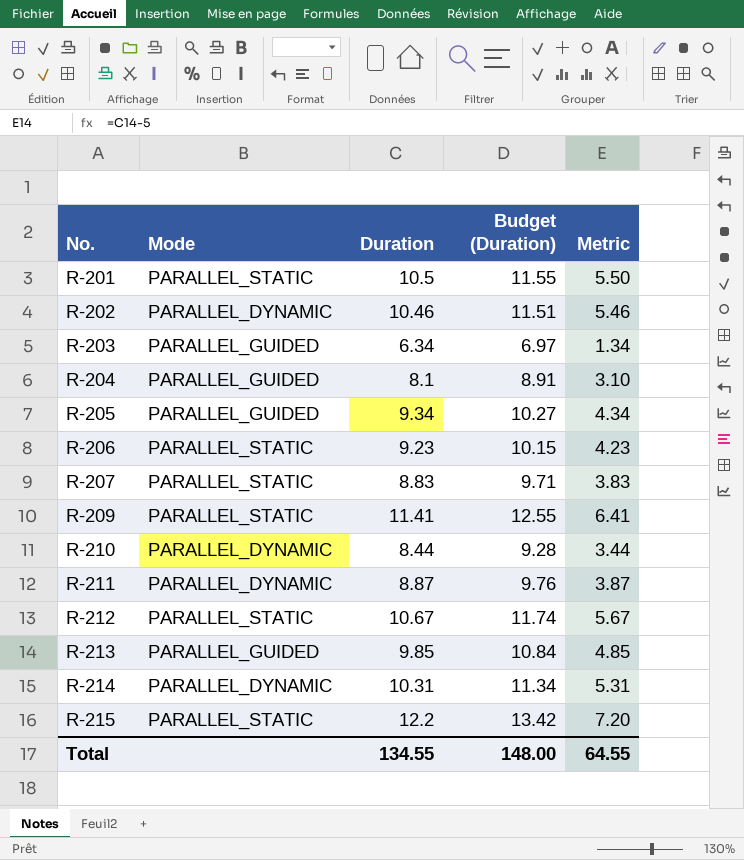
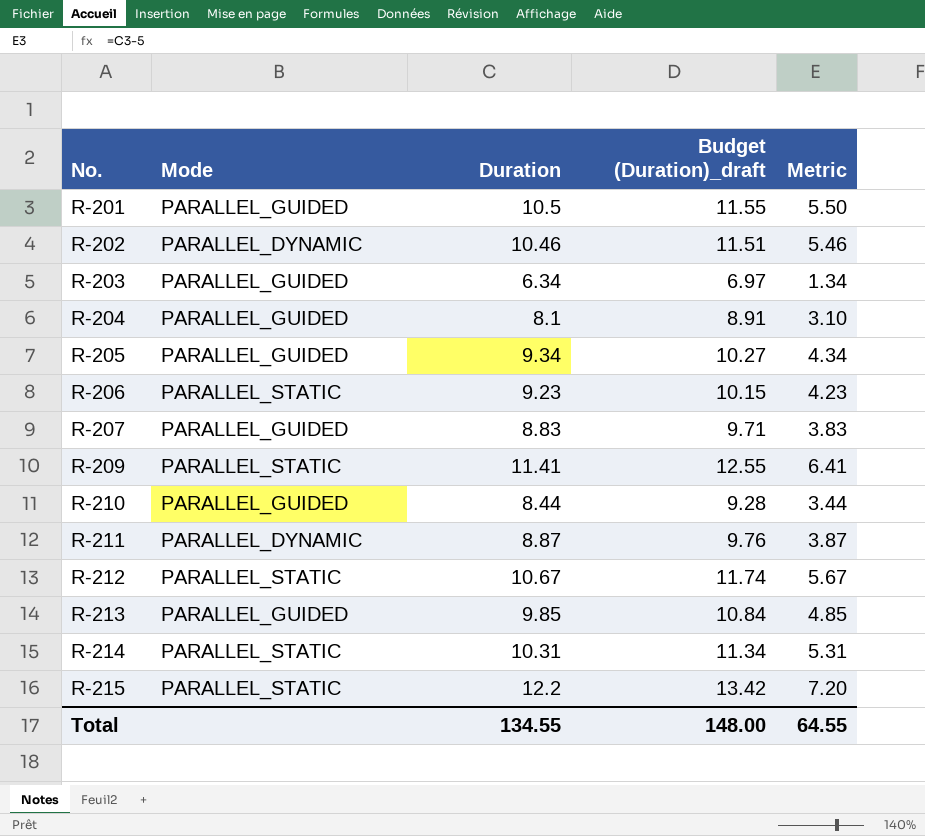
column name: Budget (Duration) -> Budget (Duration)_draft
R-201 | Mode: PARALLEL_STATIC -> PARALLEL_GUIDED
R-207 | Mode: PARALLEL_STATIC -> PARALLEL_GUIDED
R-210 | Mode: PARALLEL_DYNAMIC -> PARALLEL_GUIDED
R-214 | Mode: PARALLEL_DYNAMIC -> PARALLEL_STATIC

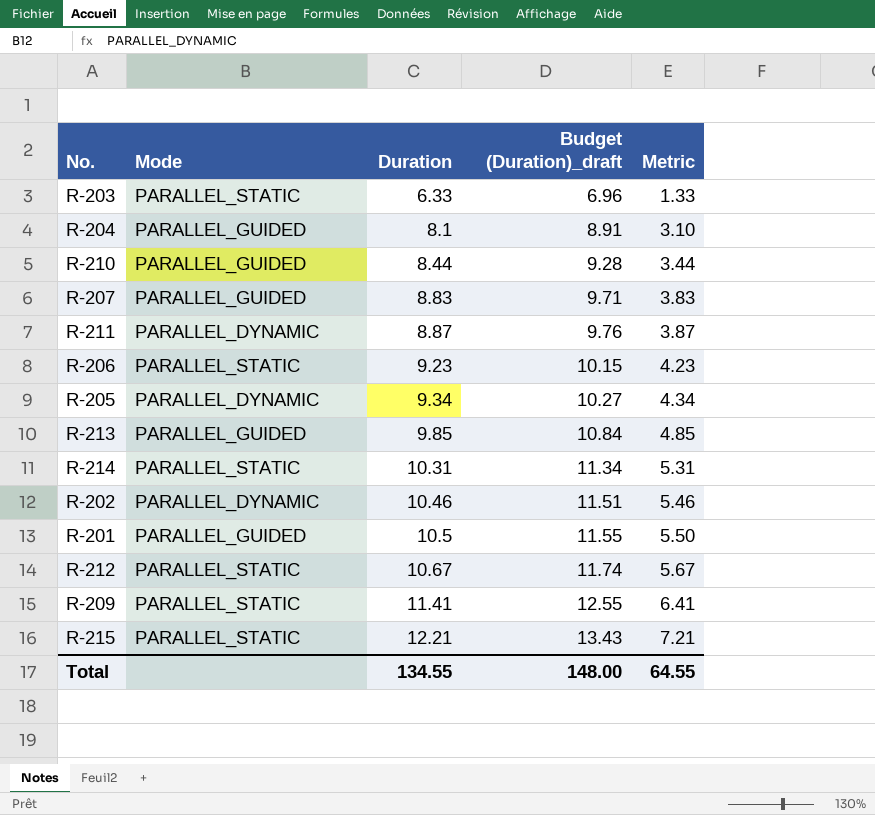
row order: No. ascending -> Duration ascending
R-203 | Mode: PARALLEL_GUIDED -> PARALLEL_STATIC
R-203 | Duration: 6.34 -> 6.33
R-203 | Budget (Duration)_draft: 6.97 -> 6.96
R-203 | Metric: 1.34 -> 1.33
R-205 | Mode: PARALLEL_GUIDED -> PARALLEL_DYNAMIC
R-215 | Duration: 12.2 -> 12.21
R-215 | Budget (Duration)_draft: 13.42 -> 13.43
R-215 | Metric: 7.20 -> 7.21

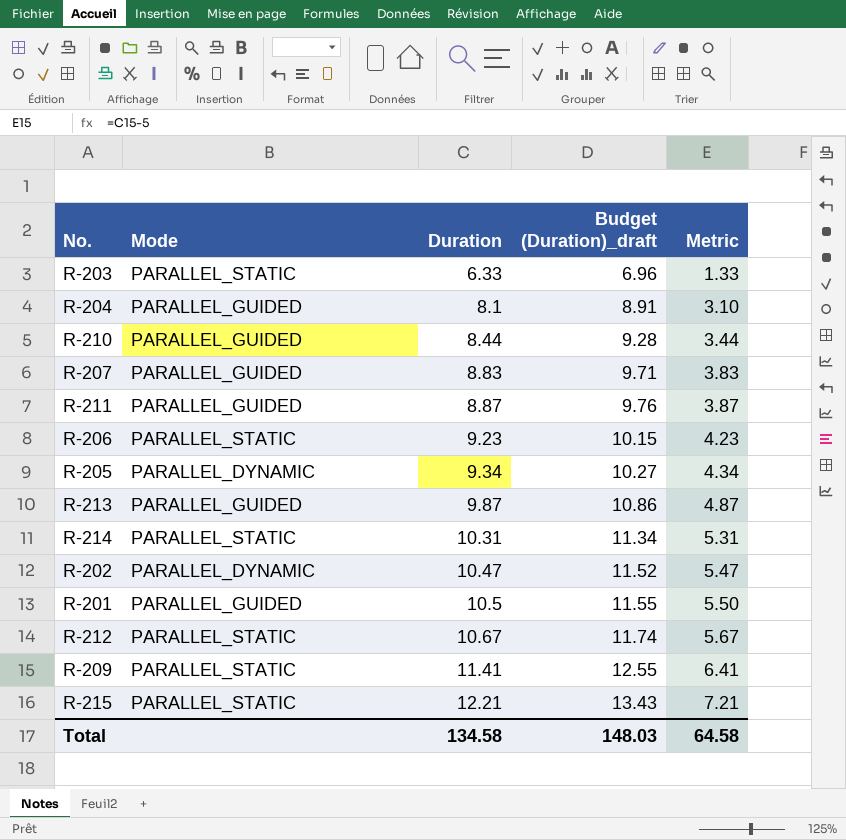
R-211 | Mode: PARALLEL_DYNAMIC -> PARALLEL_GUIDED
R-213 | Duration: 9.85 -> 9.87
R-213 | Budget (Duration)_draft: 10.84 -> 10.86
R-213 | Metric: 4.85 -> 4.87
R-202 | Duration: 10.46 -> 10.47
R-202 | Budget (Duration)_draft: 11.51 -> 11.52
R-202 | Metric: 5.46 -> 5.47
Total | Duration: 134.55 -> 134.58
Total | Budget (Duration)_draft: 148.00 -> 148.03
Total | Metric: 64.55 -> 64.58

